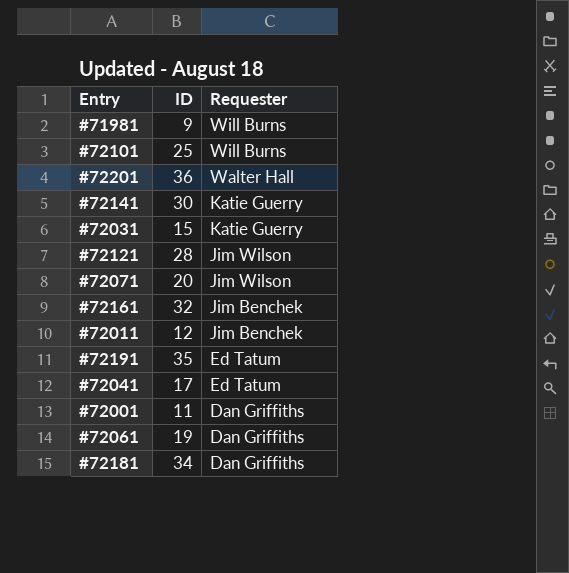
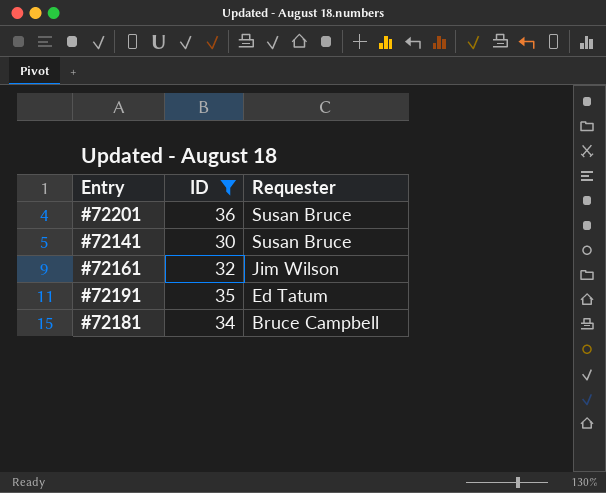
filter: none -> ID >= 30
#72201 | Requester: Walter Hall -> Susan Bruce
#72141 | Requester: Katie Guerry -> Susan Bruce
#72161 | Requester: Jim Benchek -> Jim Wilson
#72181 | Requester: Dan Griffiths -> Bruce Campbell

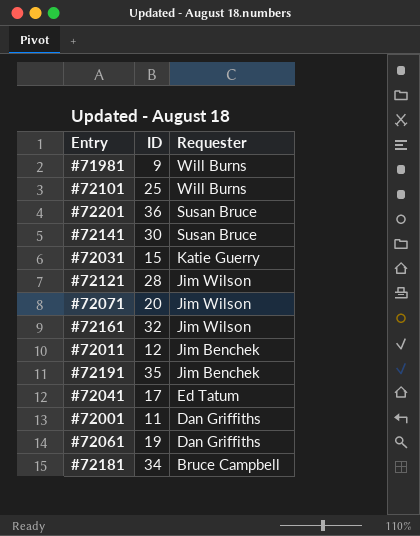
filter: ID >= 30 -> none
#72191 | Requester: Ed Tatum -> Jim Benchek

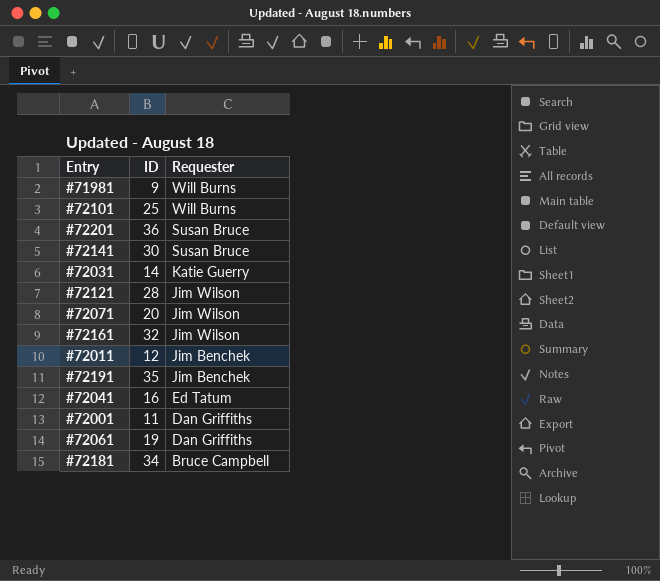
#72031 | ID: 15 -> 14
#72041 | ID: 17 -> 16

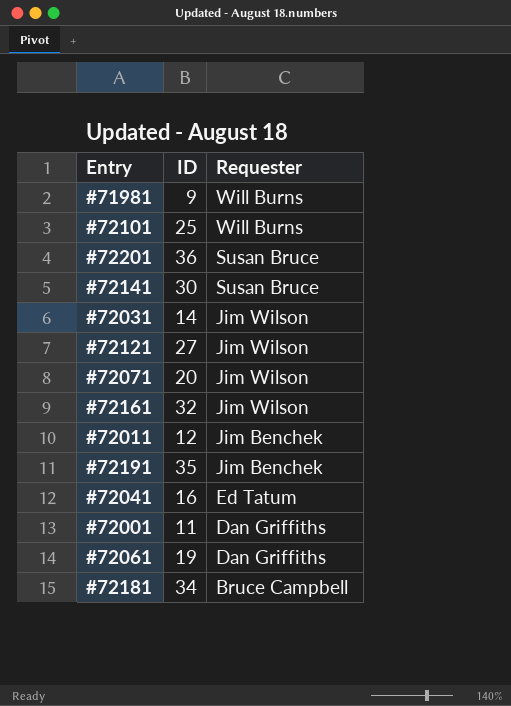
#72031 | Requester: Katie Guerry -> Jim Wilson
#72121 | ID: 28 -> 27

